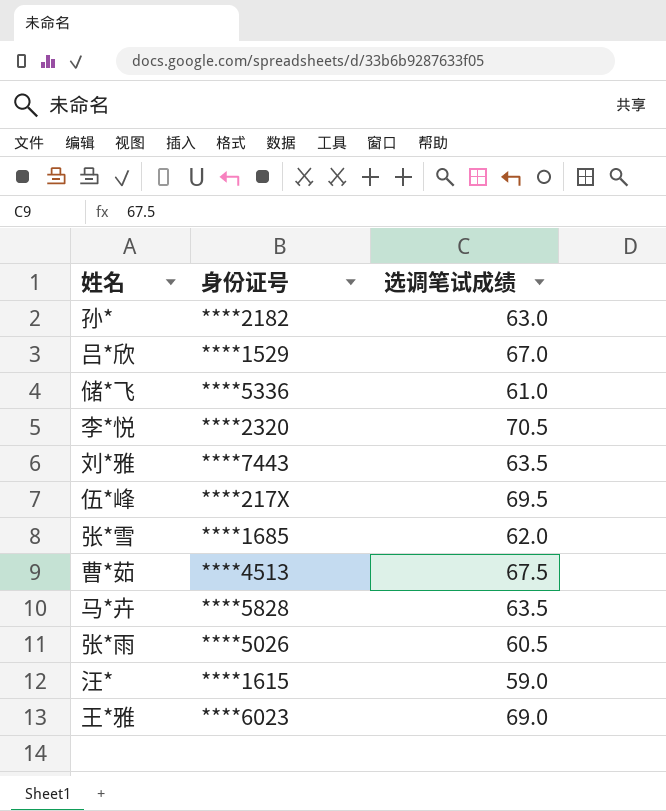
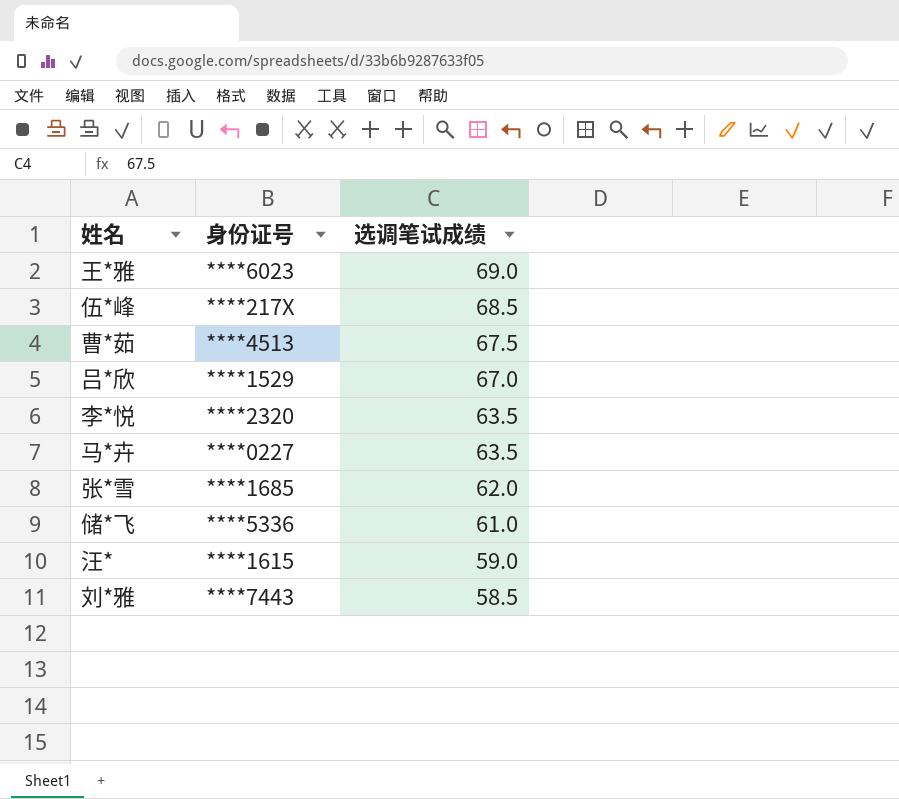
row order: none -> 选调笔试成绩 descending
row 孙*: ****2182 | 63.0 -> none
row 张*雨: ****5026 | 60.5 -> none
伍*峰 | 选调笔试成绩: 69.5 -> 68.5
李*悦 | 选调笔试成绩: 70.5 -> 63.5
马*卉 | 身份证号: ****5828 -> ****0227
刘*雅 | 选调笔试成绩: 63.5 -> 58.5

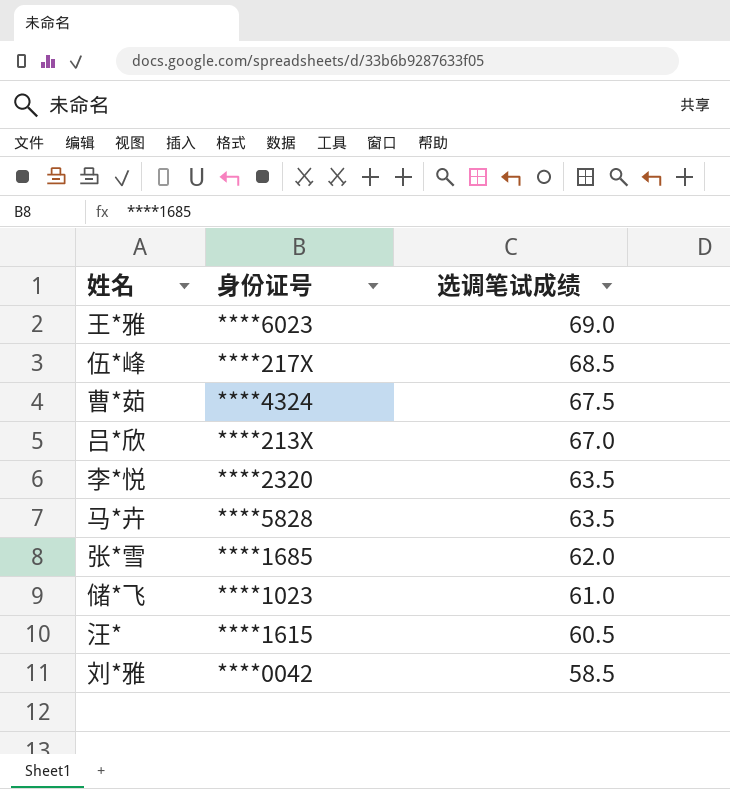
曹*茹 | 身份证号: ****4513 -> ****4324
吕*欣 | 身份证号: ****1529 -> ****213X
马*卉 | 身份证号: ****0227 -> ****5828
储*飞 | 身份证号: ****5336 -> ****1023
汪* | 选调笔试成绩: 59.0 -> 60.5
刘*雅 | 身份证号: ****7443 -> ****0042

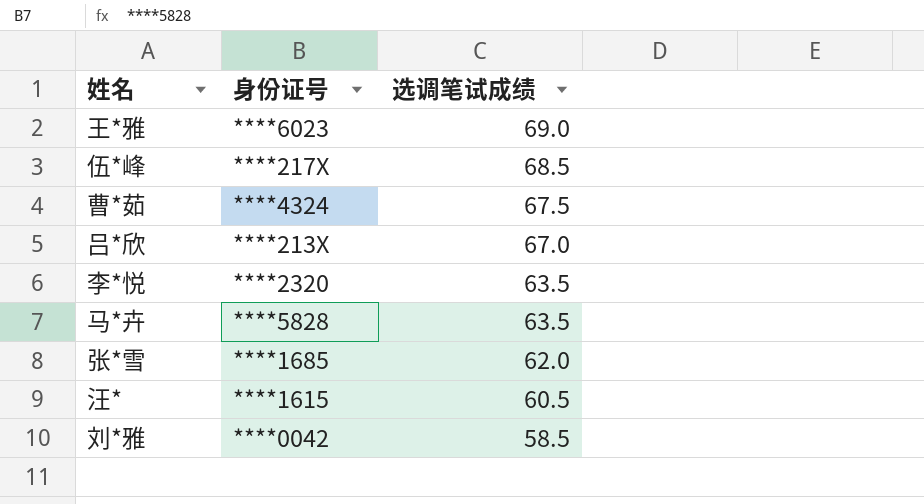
row 储*飞: ****1023 | 61.0 -> none

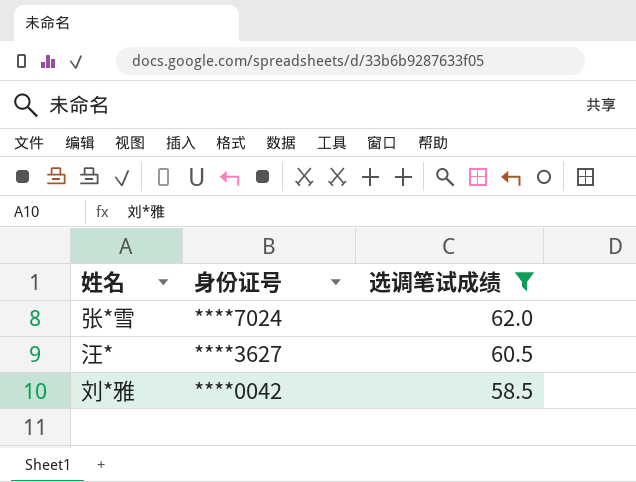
filter: none -> 选调笔试成绩 <= 62.0
张*雪 | 身份证号: ****1685 -> ****7024
汪* | 身份证号: ****1615 -> ****3627

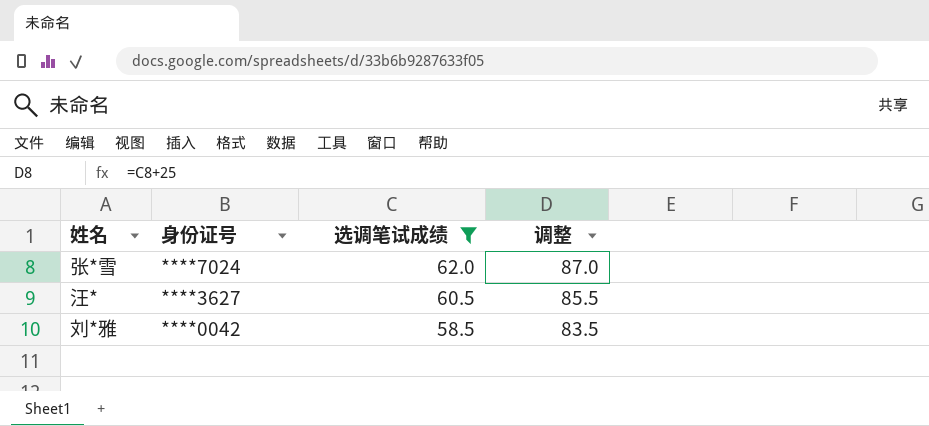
column 调整 | formula: none -> [选调笔试成绩] + 25

